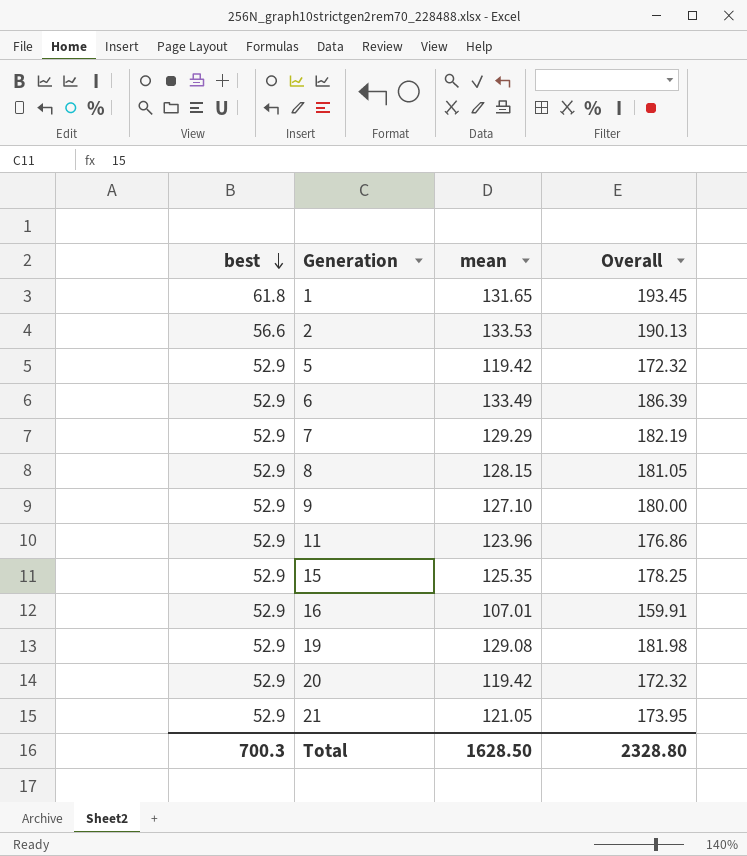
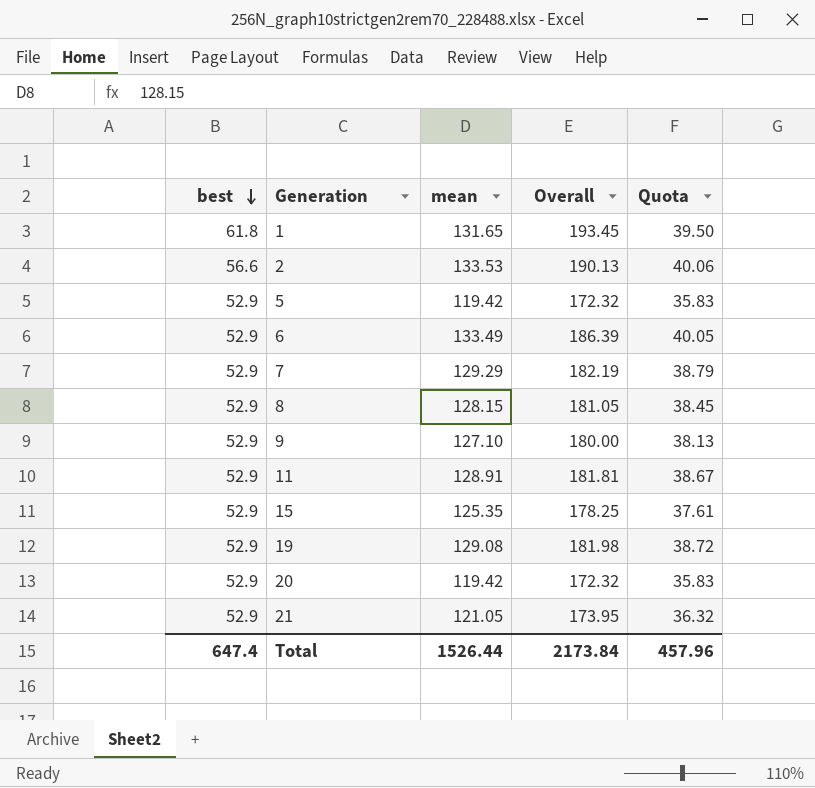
column Quota | formula: none -> [mean] * 0.3
row 16: 52.9 | 107.01 | 159.91 -> none
11 | mean: 123.96 -> 128.91
11 | Overall: 176.86 -> 181.81
Total | best: 700.3 -> 647.4
Total | mean: 1628.50 -> 1526.44
Total | Overall: 2328.80 -> 2173.84

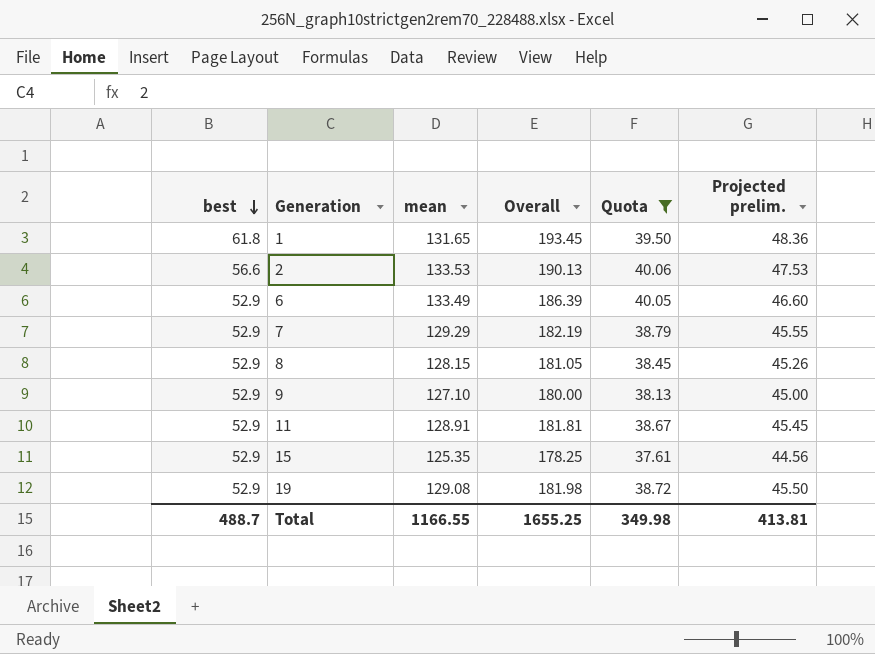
filter: none -> Quota >= 37.61
column Projected prelim. | formula: none -> [Overall] * 0.25
Total | best: 647.4 -> 488.7
Total | mean: 1526.44 -> 1166.55
Total | Overall: 2173.84 -> 1655.25
Total | Quota: 457.96 -> 349.98

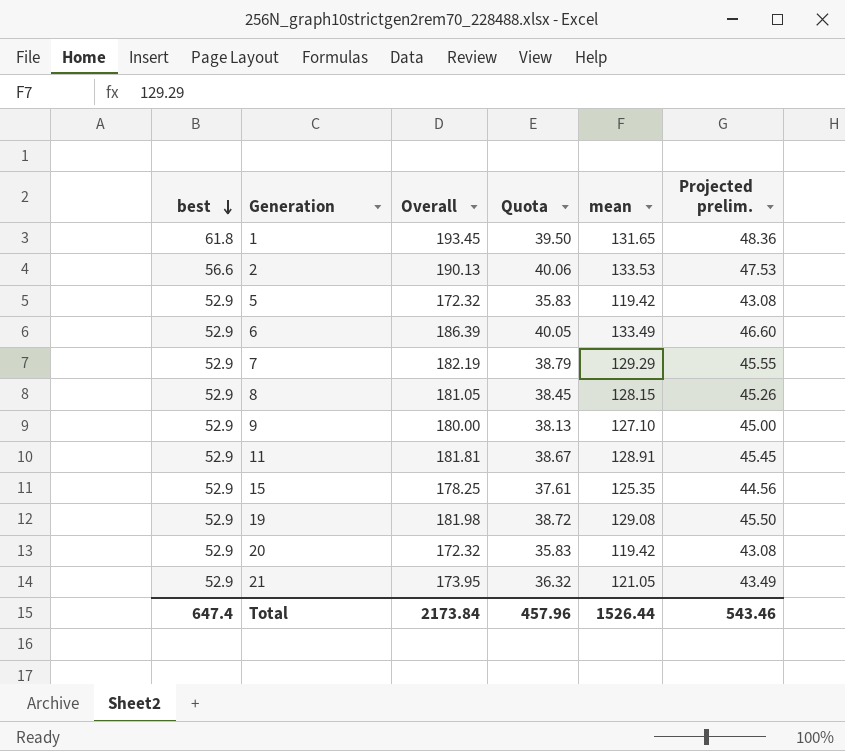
filter: Quota >= 37.61 -> none
column mean | position: 3 -> 5
Total | best: 488.7 -> 647.4
Total | Overall: 1655.25 -> 2173.84
Total | Quota: 349.98 -> 457.96
Total | mean: 1166.55 -> 1526.44
Total | Projected prelim.: 413.81 -> 543.46

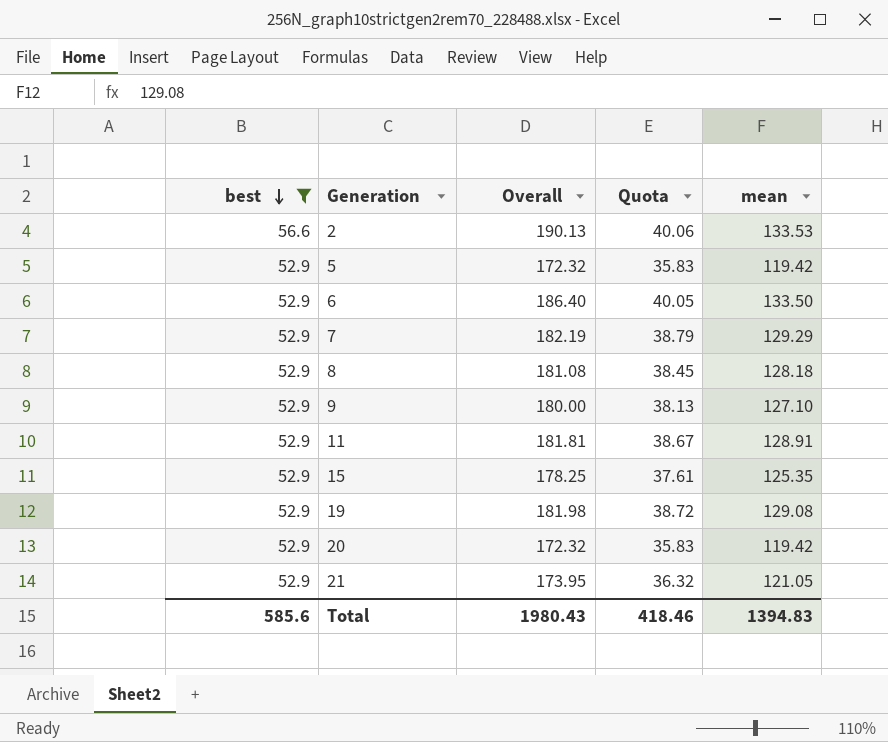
filter: none -> best != 61.8
column Projected prelim. | formula: [Overall] * 0.25 -> none
6 | Overall: 186.39 -> 186.40
6 | mean: 133.49 -> 133.50
8 | Overall: 181.05 -> 181.08
8 | mean: 128.15 -> 128.18
Total | best: 647.4 -> 585.6
Total | Overall: 2173.84 -> 1980.43
Total | Quota: 457.96 -> 418.46
Total | mean: 1526.44 -> 1394.83

